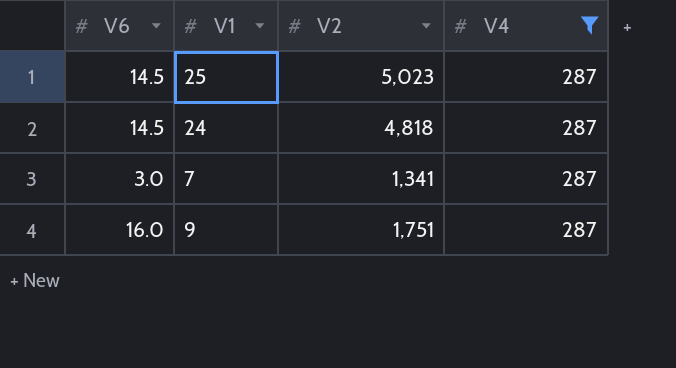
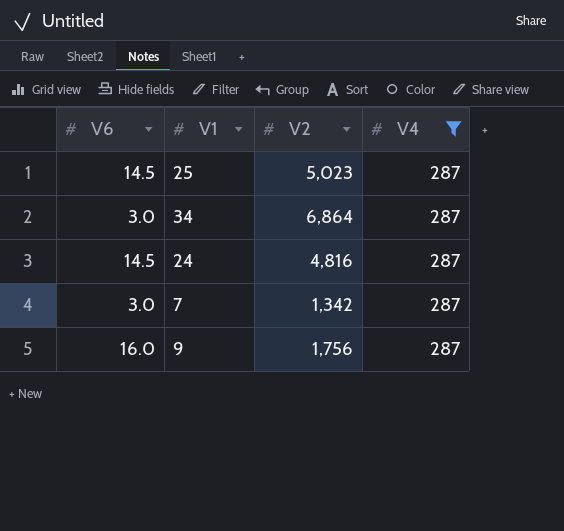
row 34: none -> 3.0 | 6,864 | 287
24 | V2: 4,818 -> 4,816
7 | V2: 1,341 -> 1,342
9 | V2: 1,751 -> 1,756

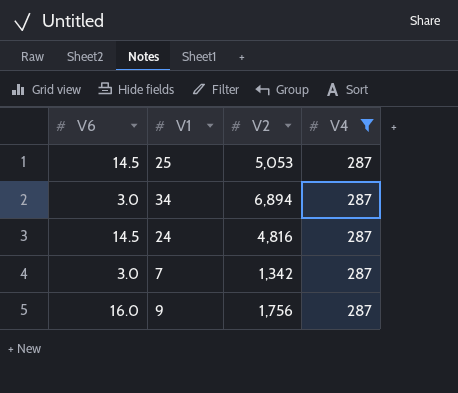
25 | V2: 5,023 -> 5,053
34 | V2: 6,864 -> 6,894

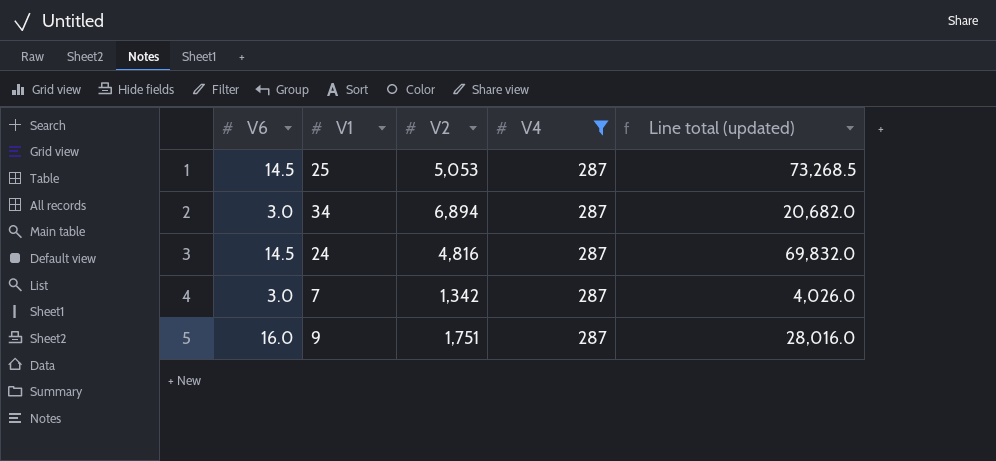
column Line total (updated) | formula: none -> [V6] * [V2]
9 | V2: 1,756 -> 1,751

